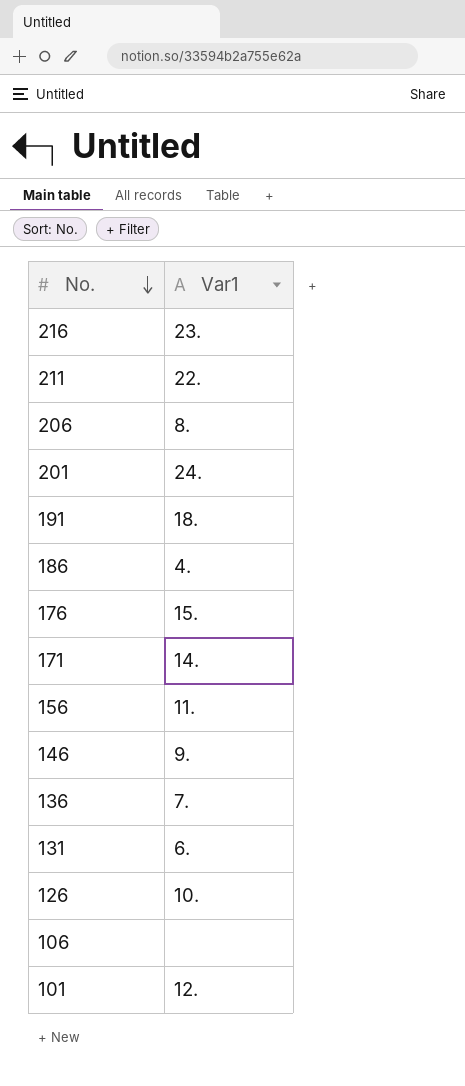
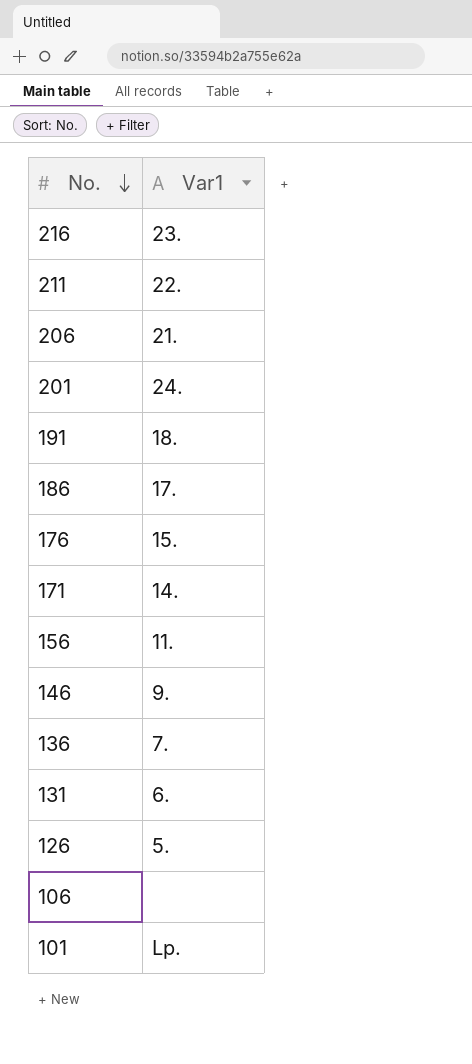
206 | Var1: 8. -> 21.
186 | Var1: 4. -> 17.
126 | Var1: 10. -> 5.
101 | Var1: 12. -> Lp.

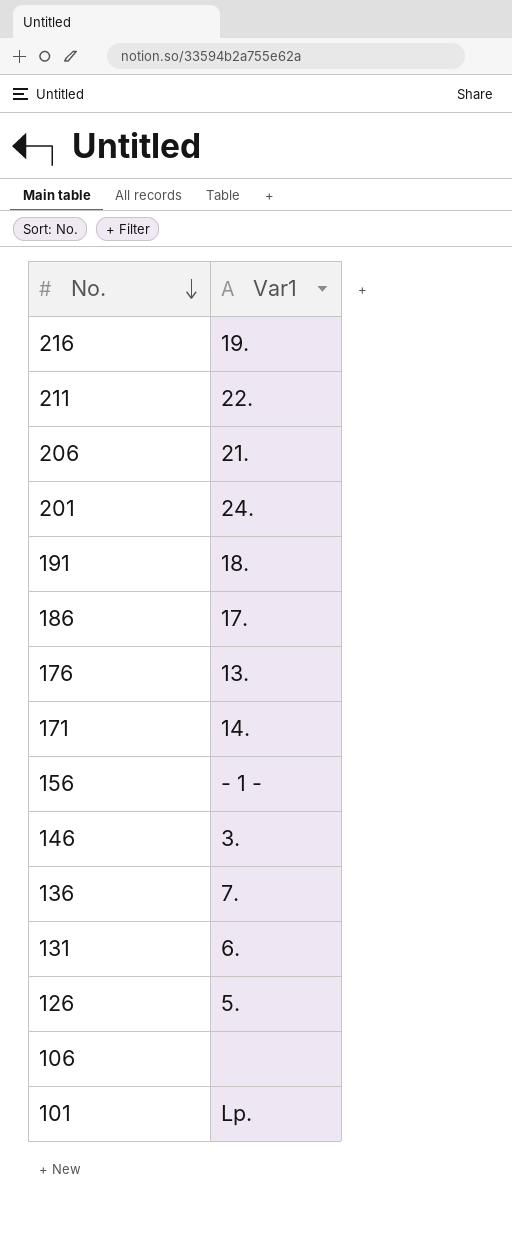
216 | Var1: 23. -> 19.
176 | Var1: 15. -> 13.
156 | Var1: 11. -> - 1 -
146 | Var1: 9. -> 3.

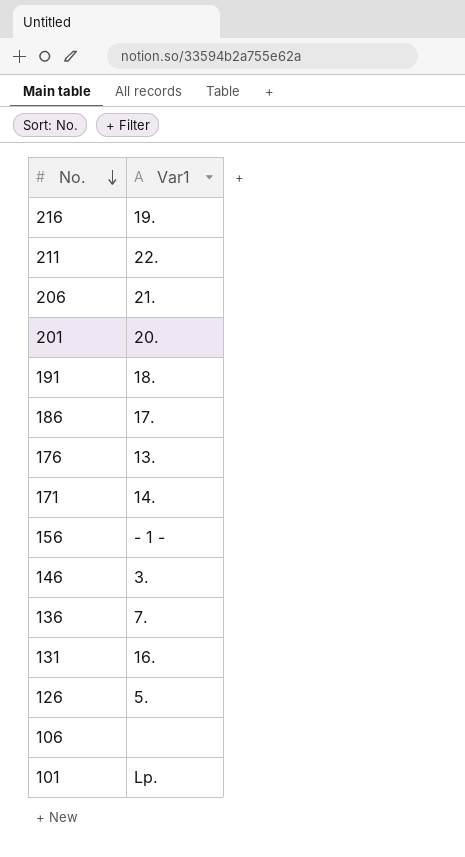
201 | Var1: 24. -> 20.
131 | Var1: 6. -> 16.

